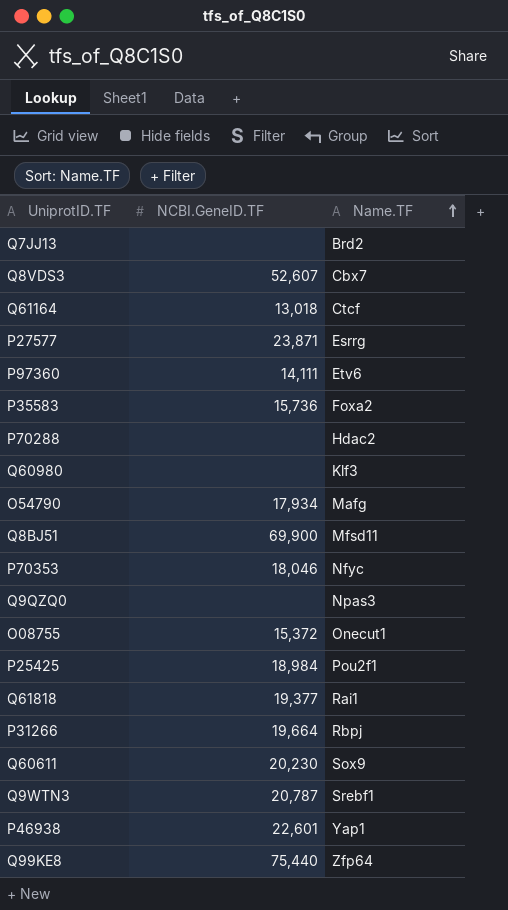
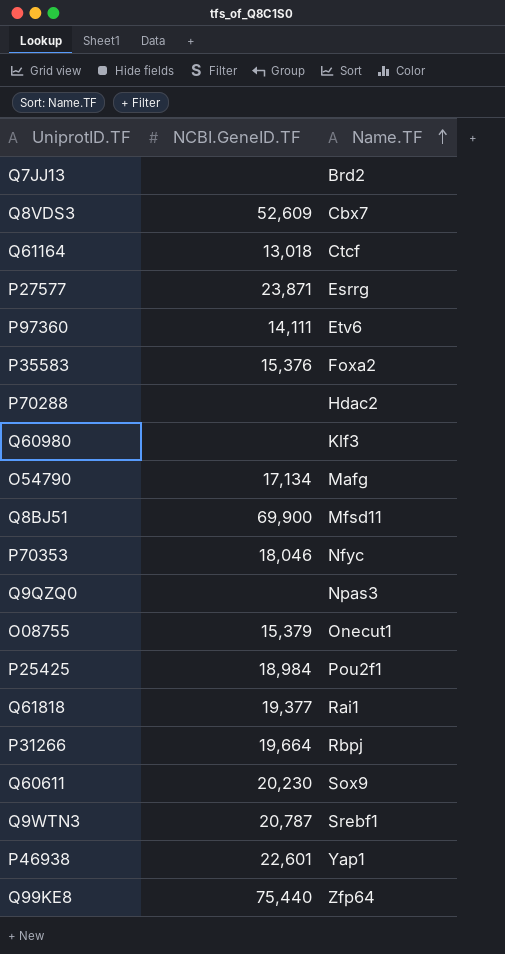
Q8VDS3 | NCBI.GeneID.TF: 52,607 -> 52,609
P35583 | NCBI.GeneID.TF: 15,736 -> 15,376
O54790 | NCBI.GeneID.TF: 17,934 -> 17,134
O08755 | NCBI.GeneID.TF: 15,372 -> 15,379

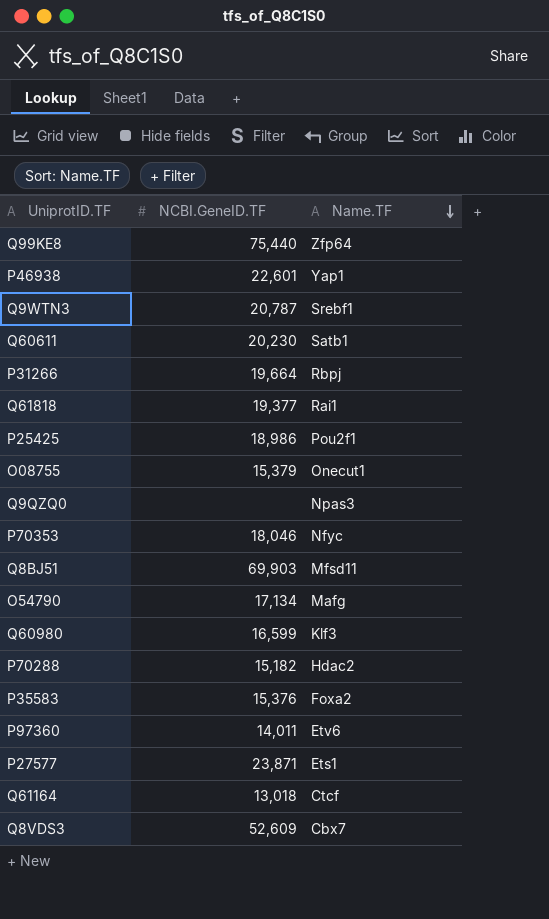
row order: Name.TF ascending -> Name.TF descending
row Q7JJ13: none | Brd2 -> none
Q60611 | Name.TF: Sox9 -> Satb1
P25425 | NCBI.GeneID.TF: 18,984 -> 18,986
Q8BJ51 | NCBI.GeneID.TF: 69,900 -> 69,903
Q60980 | NCBI.GeneID.TF: none -> 16,599
P70288 | NCBI.GeneID.TF: none -> 15,182
P97360 | NCBI.GeneID.TF: 14,111 -> 14,011
P27577 | Name.TF: Esrrg -> Ets1

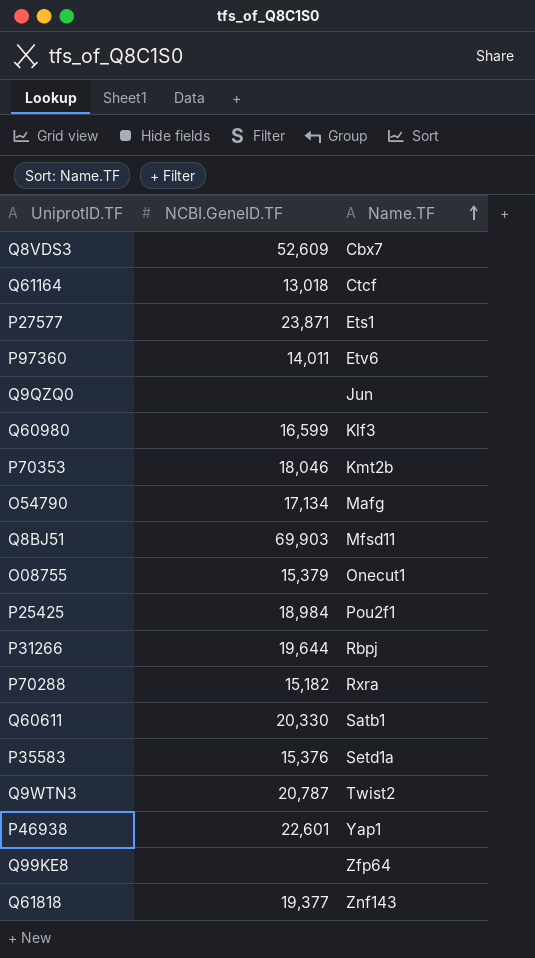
row order: Name.TF descending -> Name.TF ascending
Q9QZQ0 | Name.TF: Npas3 -> Jun
P70353 | Name.TF: Nfyc -> Kmt2b
P25425 | NCBI.GeneID.TF: 18,986 -> 18,984
P31266 | NCBI.GeneID.TF: 19,664 -> 19,644
P70288 | Name.TF: Hdac2 -> Rxra
Q60611 | NCBI.GeneID.TF: 20,230 -> 20,330
P35583 | Name.TF: Foxa2 -> Setd1a
Q9WTN3 | Name.TF: Srebf1 -> Twist2
Q99KE8 | NCBI.GeneID.TF: 75,440 -> none
Q61818 | Name.TF: Rai1 -> Znf143

